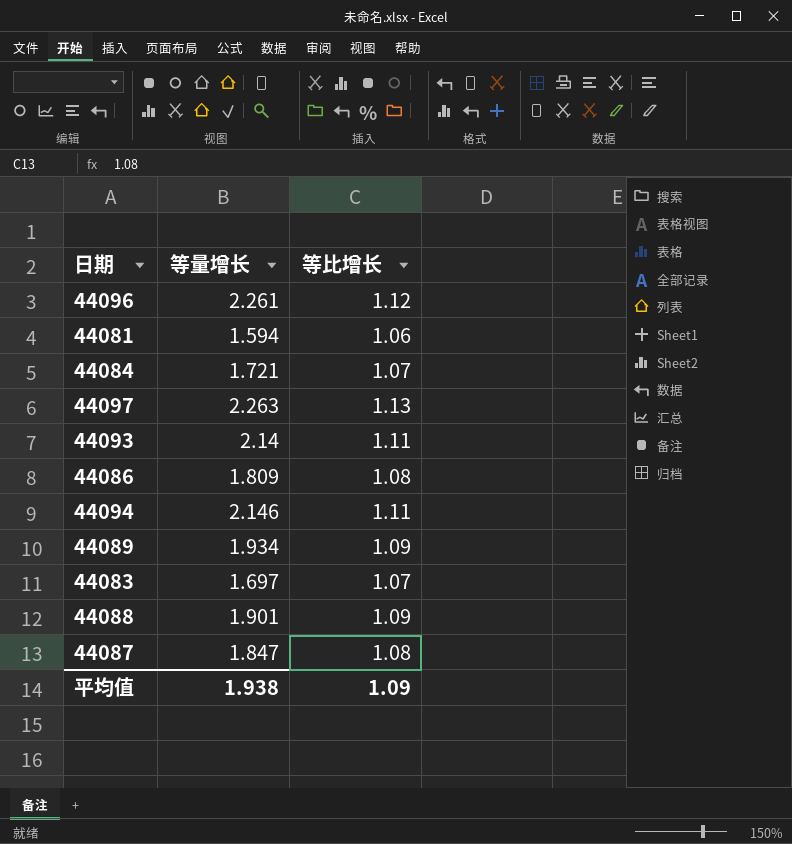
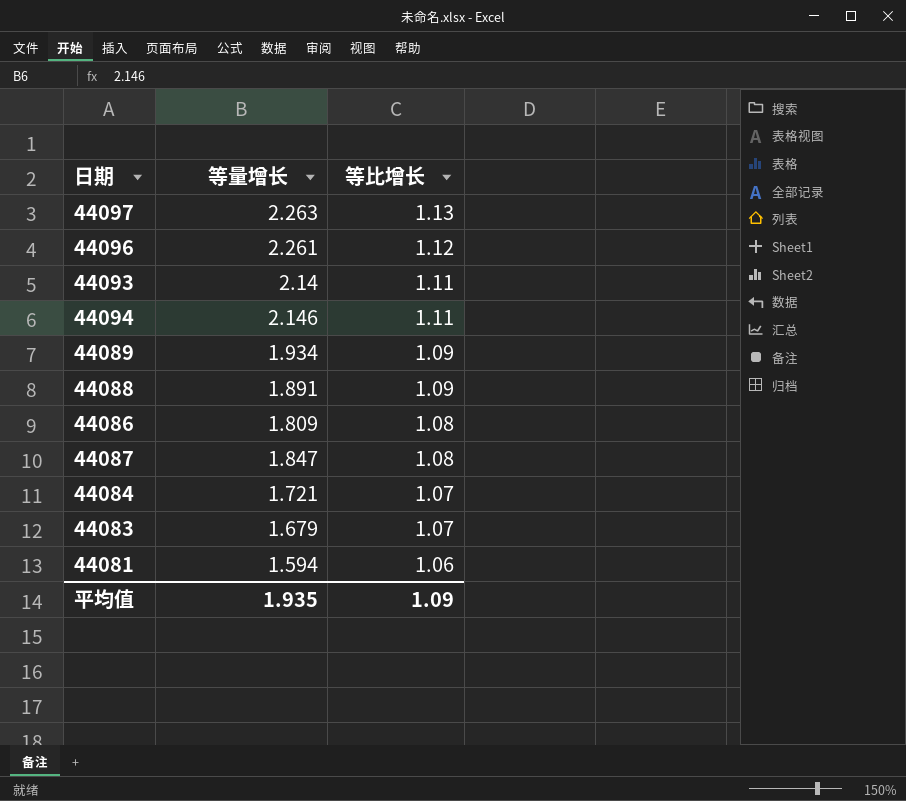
row order: none -> 等比增长 descending
44088 | 等量增长: 1.901 -> 1.891
44083 | 等量增长: 1.697 -> 1.679
平均值 | 等量增长: 1.938 -> 1.935

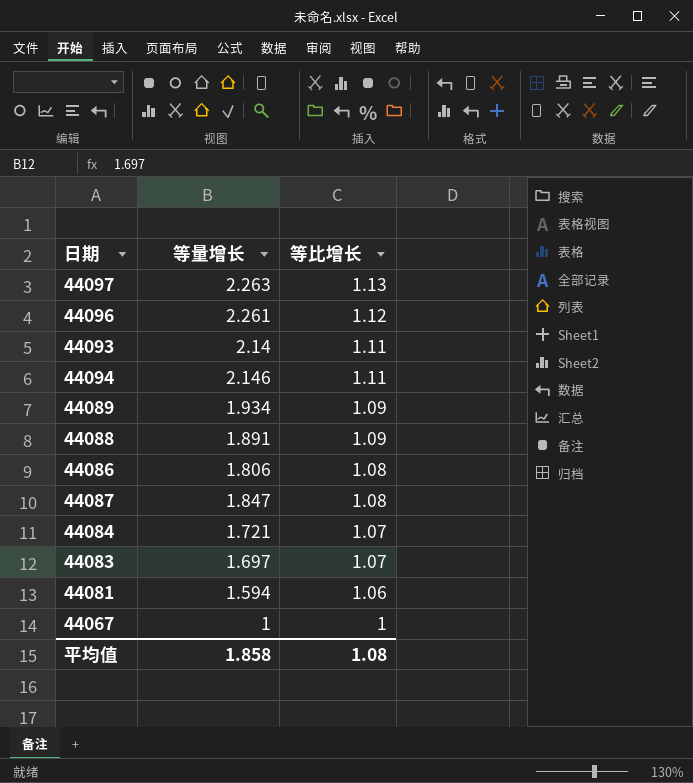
44086 | 等量增长: 1.809 -> 1.806
44083 | 等量增长: 1.679 -> 1.697
row 44067: none -> 1 | 1
平均值 | 等量增长: 1.935 -> 1.858
平均值 | 等比增长: 1.09 -> 1.08

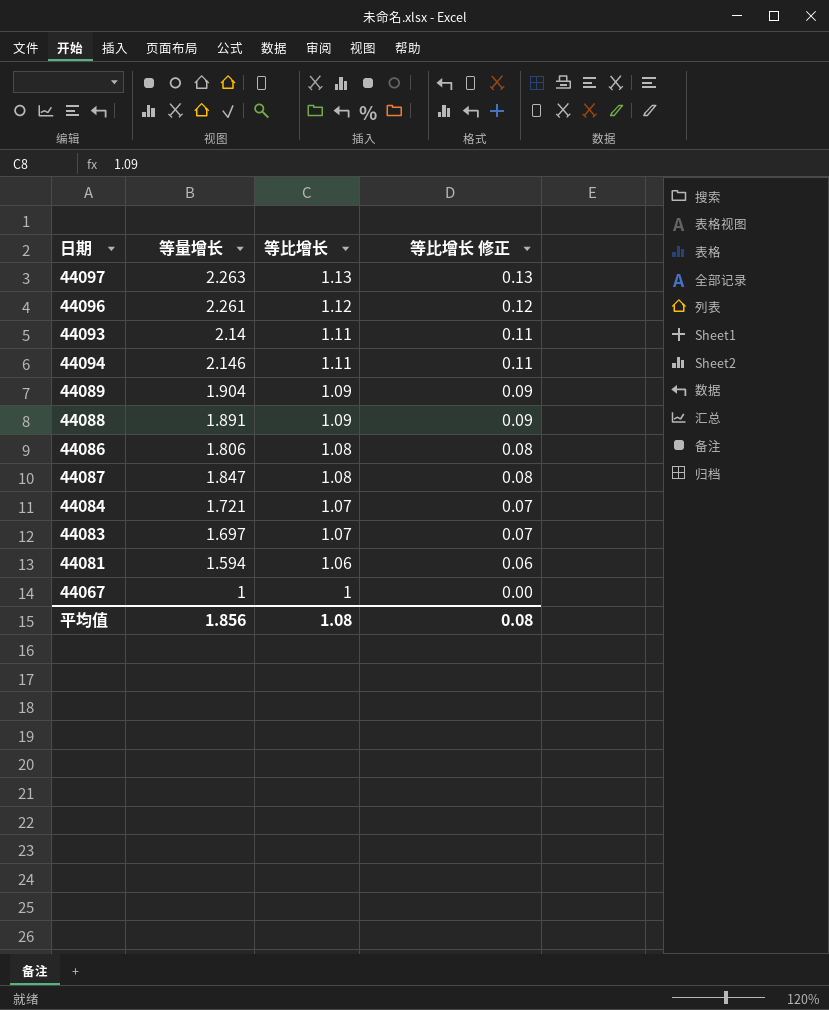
column 等比增长 修正 | formula: none -> [等比增长] - 1
44089 | 等量增长: 1.934 -> 1.904
平均值 | 等量增长: 1.858 -> 1.856

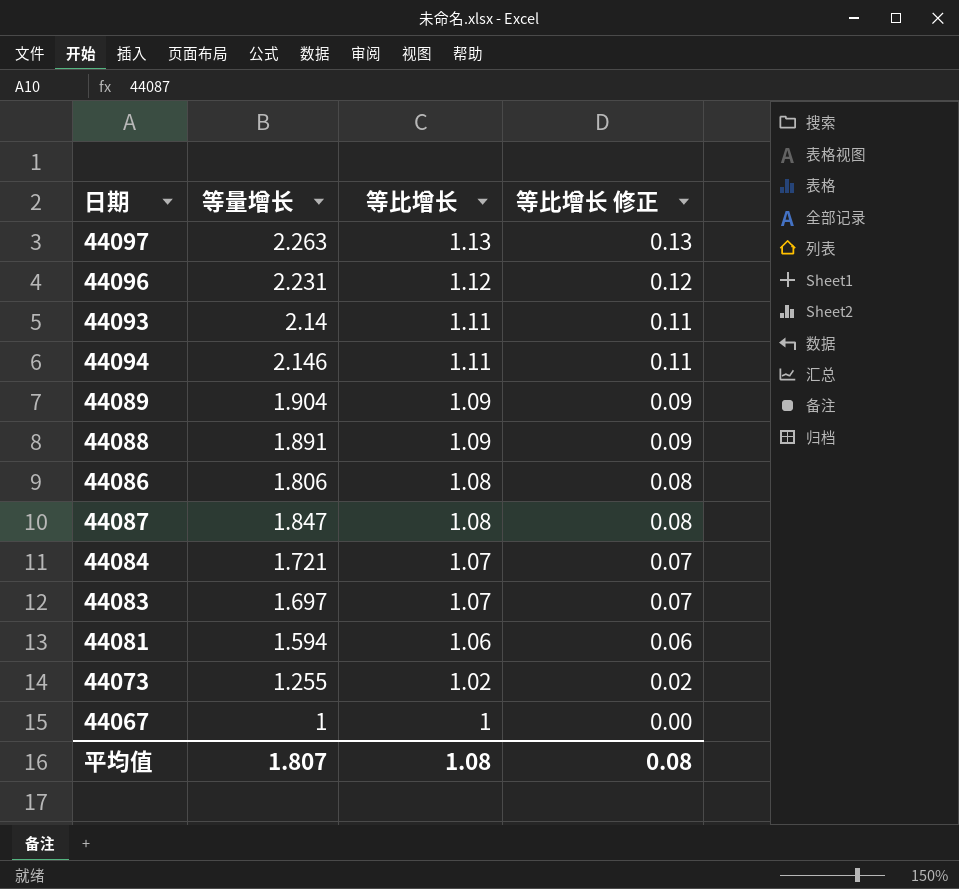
44096 | 等量增长: 2.261 -> 2.231
row 44073: none -> 1.255 | 1.02 | 0.02
平均值 | 等量增长: 1.856 -> 1.807

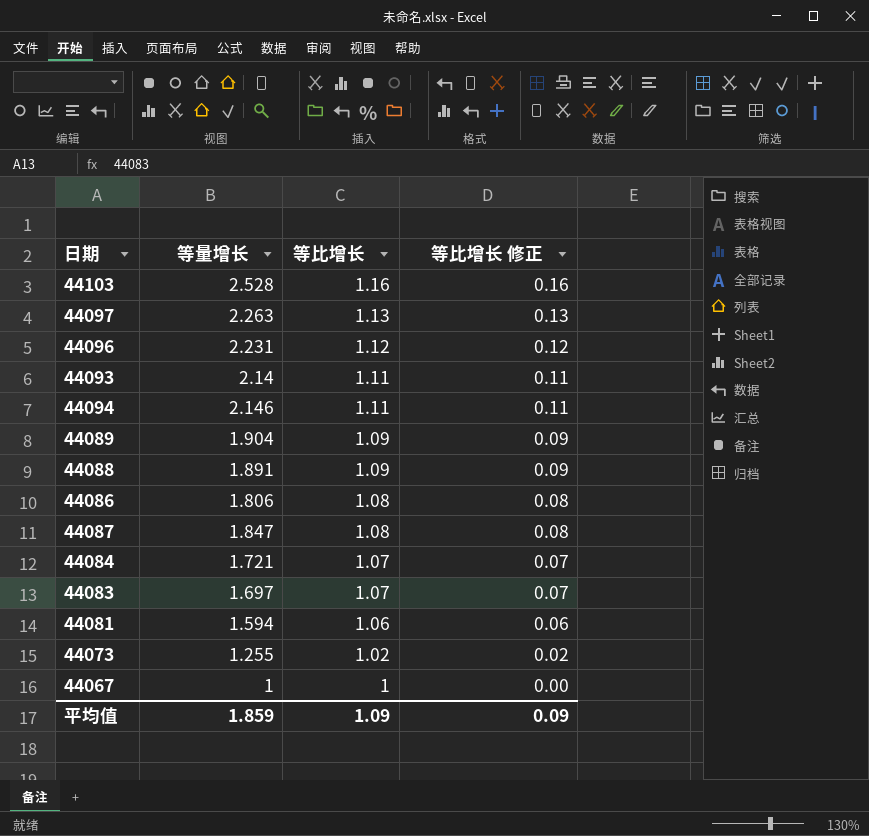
row 44103: none -> 2.528 | 1.16 | 0.16
平均值 | 等量增长: 1.807 -> 1.859
平均值 | 等比增长: 1.08 -> 1.09
平均值 | 等比增长 修正: 0.08 -> 0.09

